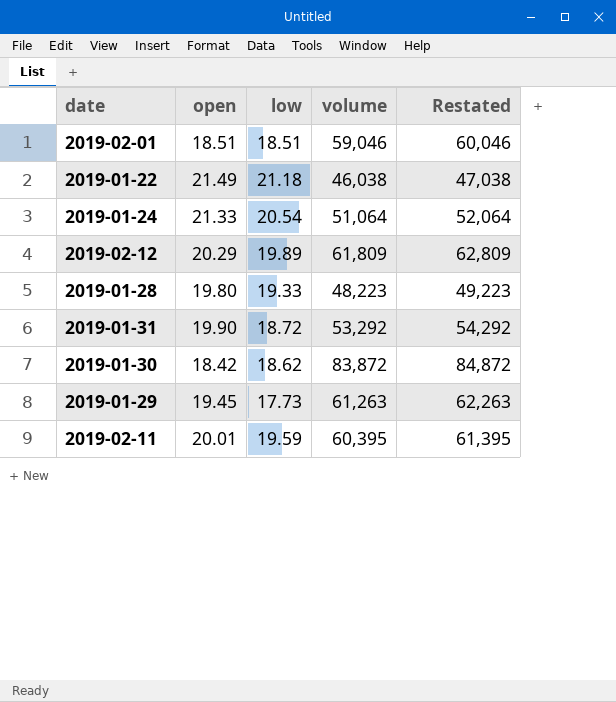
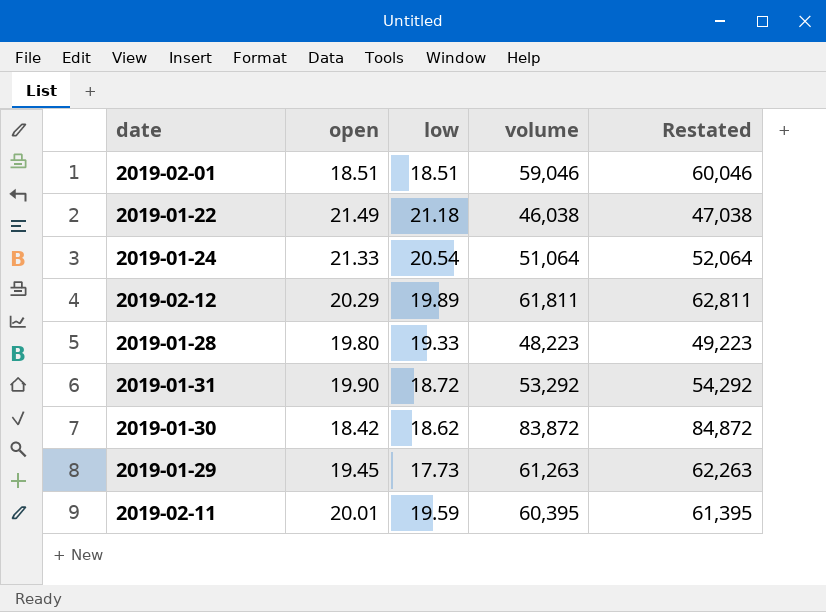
2019-02-12 | volume: 61,809 -> 61,811
2019-02-12 | Restated: 62,809 -> 62,811

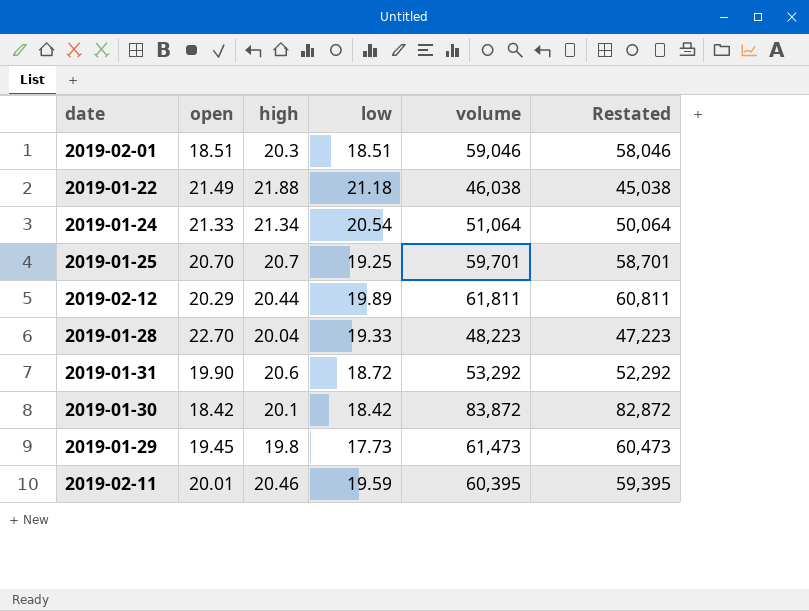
column high | position: none -> 3
column Restated | formula: [volume] + 1000 -> [volume] - 1000
row 2019-01-25: none -> 20.70 | 20.7 | 19.25 | 59,701 | 58,701
2019-01-28 | open: 19.80 -> 22.70
2019-01-30 | low: 18.62 -> 18.42
2019-01-29 | volume: 61,263 -> 61,473

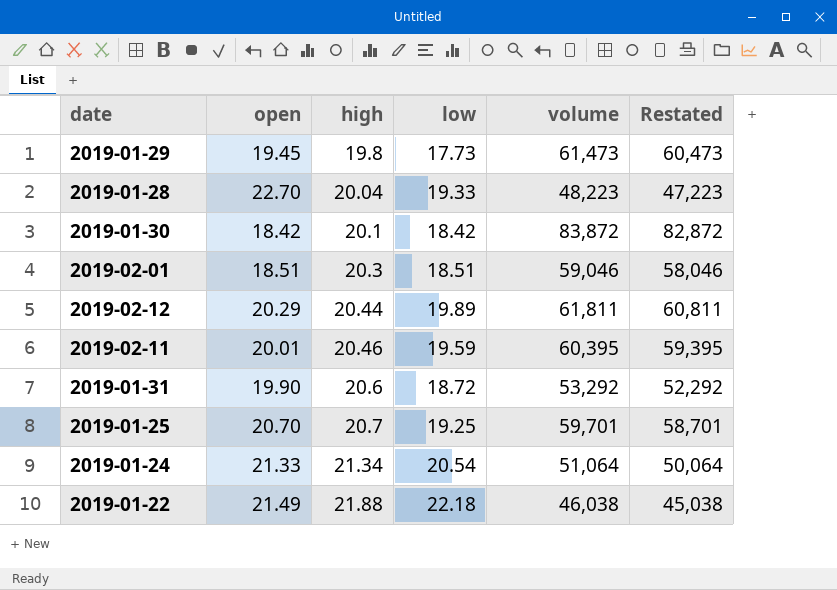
row order: none -> high ascending
2019-01-22 | low: 21.18 -> 22.18

